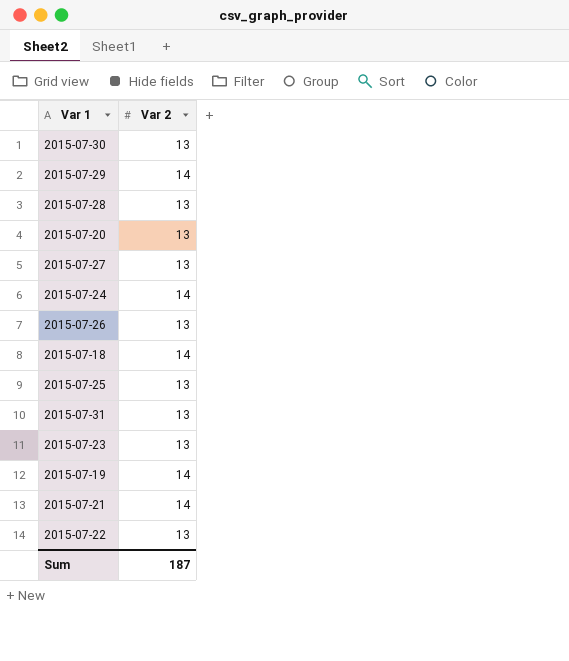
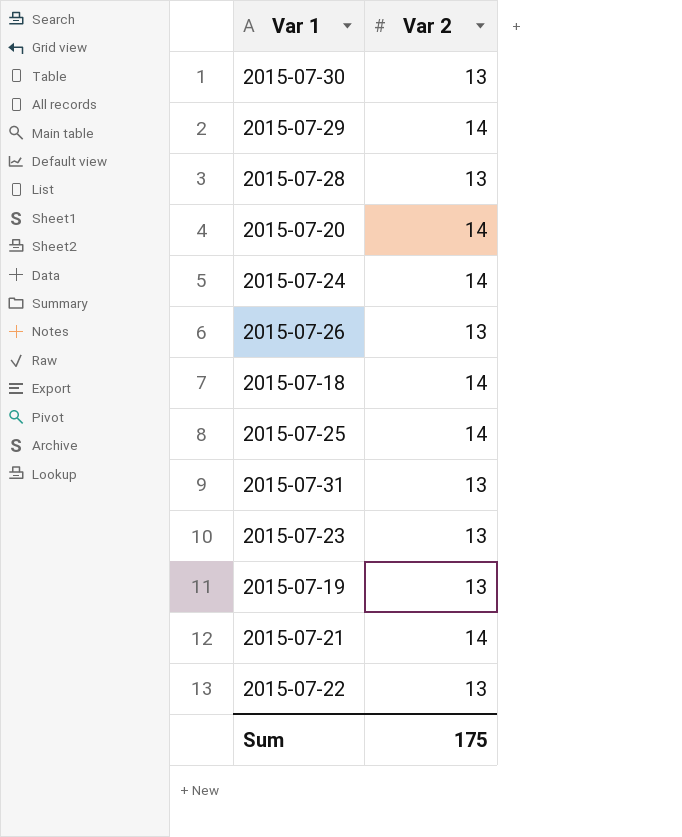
row 2015-07-27: 13 -> none
2015-07-20 | Var 2: 13 -> 14
2015-07-25 | Var 2: 13 -> 14
2015-07-19 | Var 2: 14 -> 13
Sum | Var 2: 187 -> 175

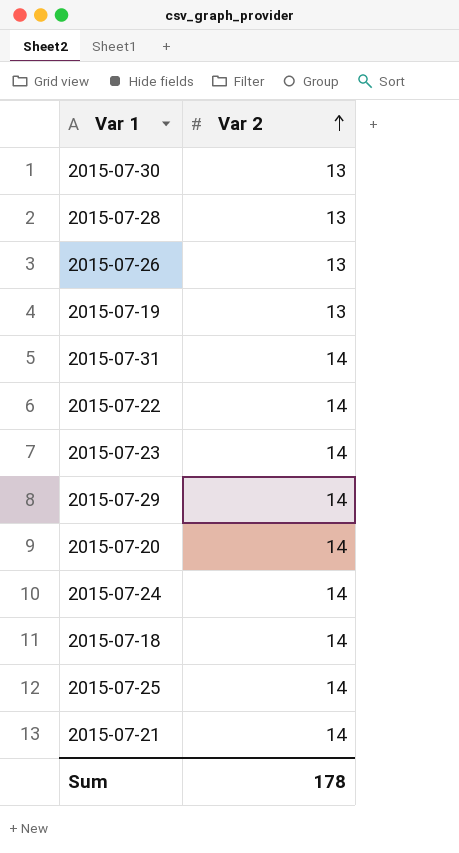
row order: none -> Var 2 ascending
2015-07-31 | Var 2: 13 -> 14
2015-07-22 | Var 2: 13 -> 14
2015-07-23 | Var 2: 13 -> 14
Sum | Var 2: 175 -> 178

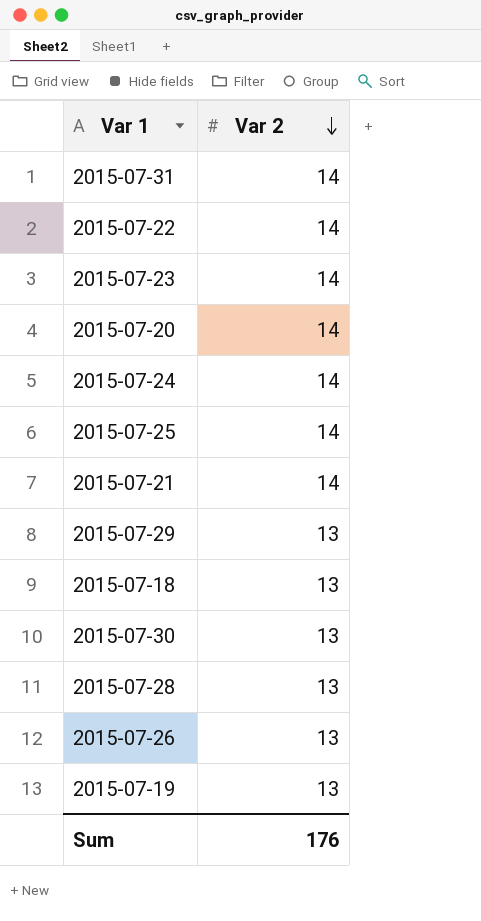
row order: Var 2 ascending -> Var 2 descending
2015-07-29 | Var 2: 14 -> 13
2015-07-18 | Var 2: 14 -> 13
Sum | Var 2: 178 -> 176

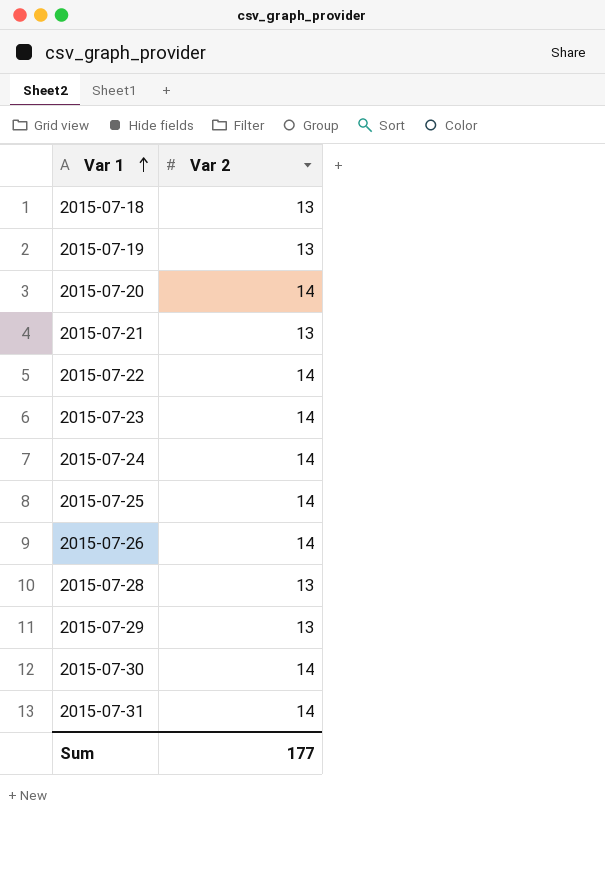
row order: Var 2 descending -> Var 1 ascending
2015-07-21 | Var 2: 14 -> 13
2015-07-26 | Var 2: 13 -> 14
2015-07-30 | Var 2: 13 -> 14
Sum | Var 2: 176 -> 177

